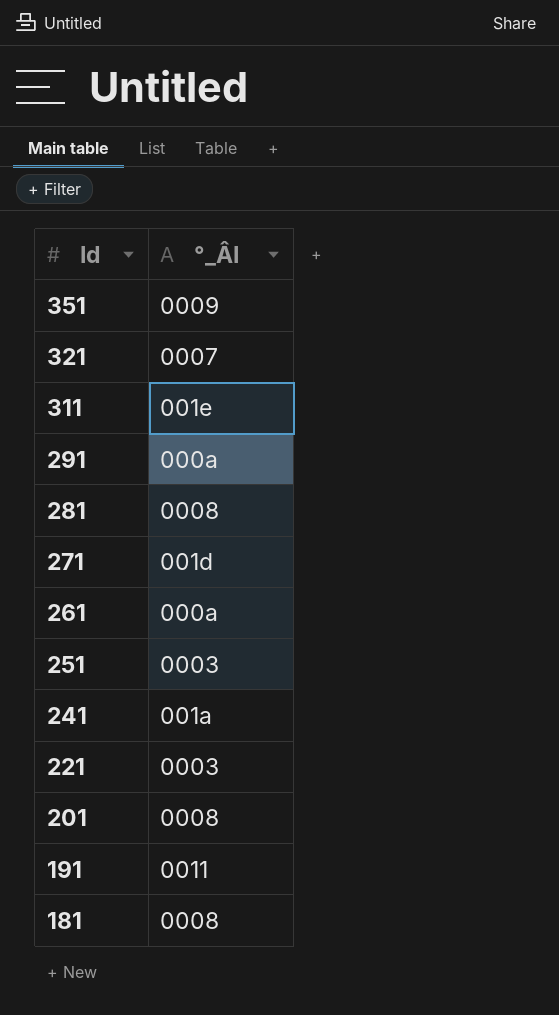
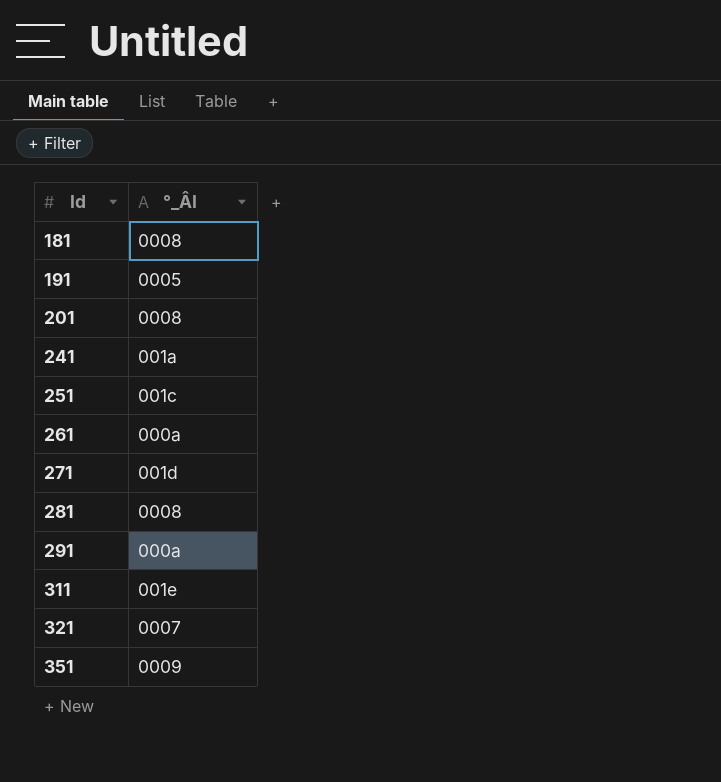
row order: Id descending -> Id ascending
row 221: 0003 -> none
191 | °_ÂI: 0011 -> 0005
251 | °_ÂI: 0003 -> 001c

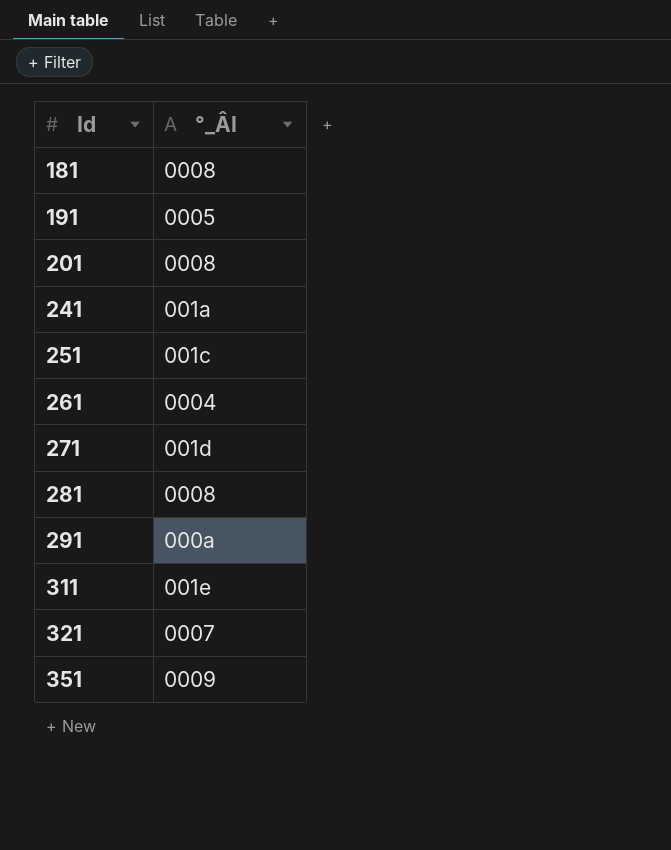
261 | °_ÂI: 000a -> 0004

